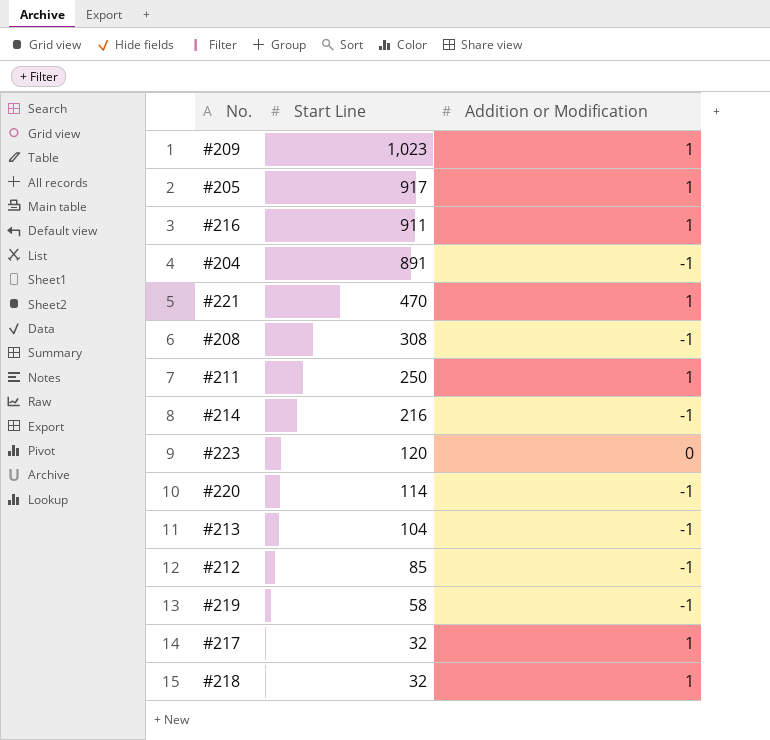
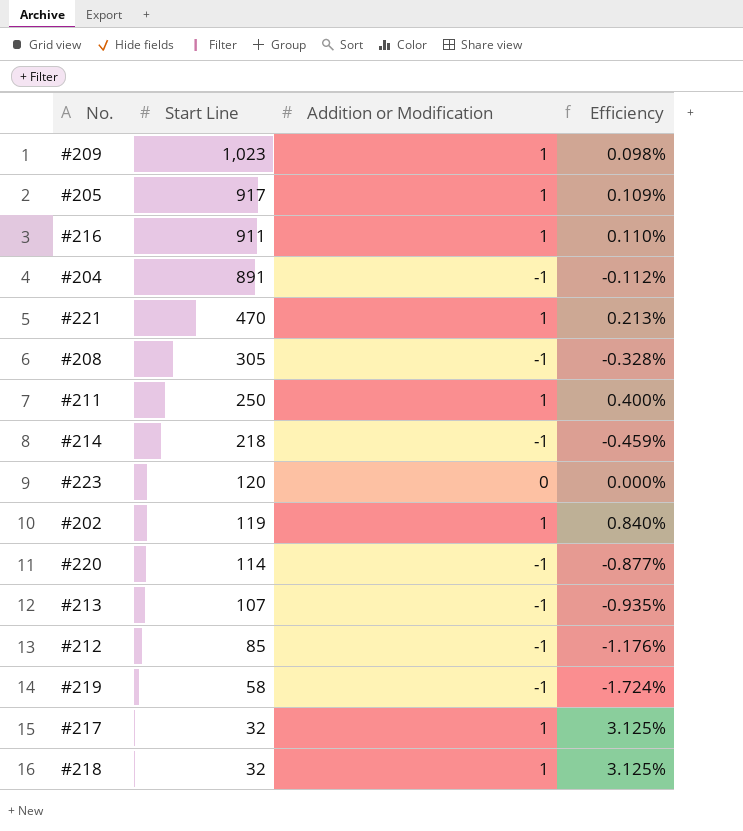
column Efficiency | formula: none -> [Addition or Modification] / [Start Line]
#208 | Start Line: 308 -> 305
#214 | Start Line: 216 -> 218
row #202: none -> 119 | 1 | 0.840%
#213 | Start Line: 104 -> 107

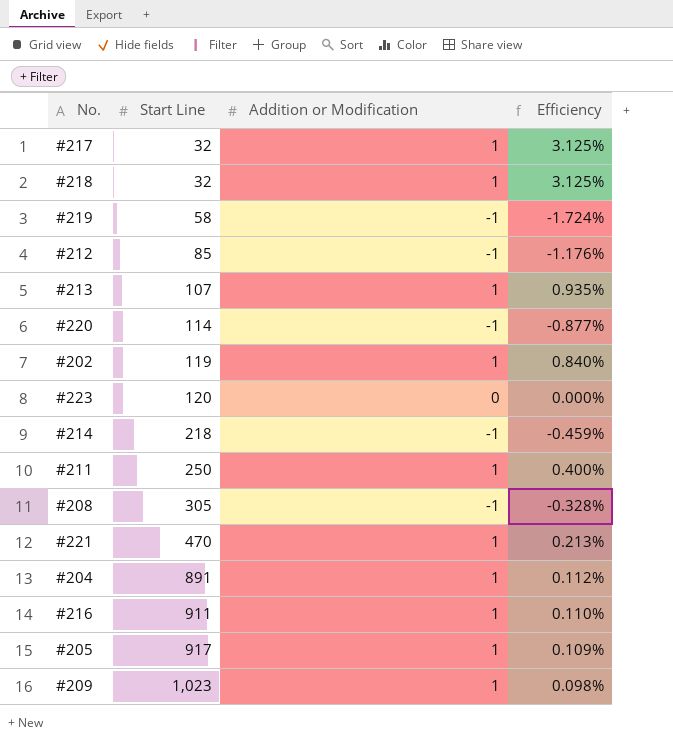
row order: Start Line descending -> Start Line ascending
#213 | Addition or Modification: -1 -> 1
#213 | Efficiency: -0.935% -> 0.935%
#204 | Addition or Modification: -1 -> 1
#204 | Efficiency: -0.112% -> 0.112%

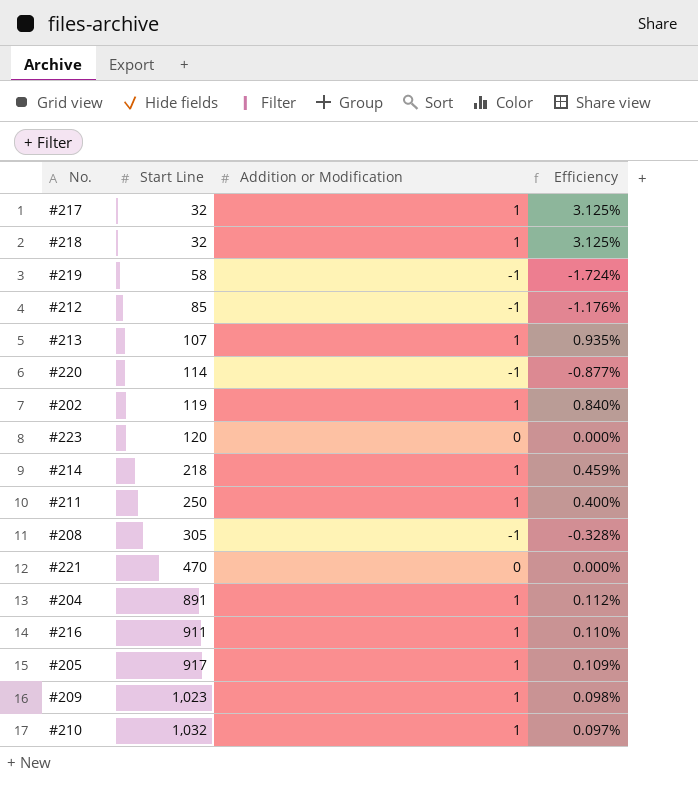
#214 | Addition or Modification: -1 -> 1
#214 | Efficiency: -0.459% -> 0.459%
#221 | Addition or Modification: 1 -> 0
#221 | Efficiency: 0.213% -> 0.000%
row #210: none -> 1,032 | 1 | 0.097%

